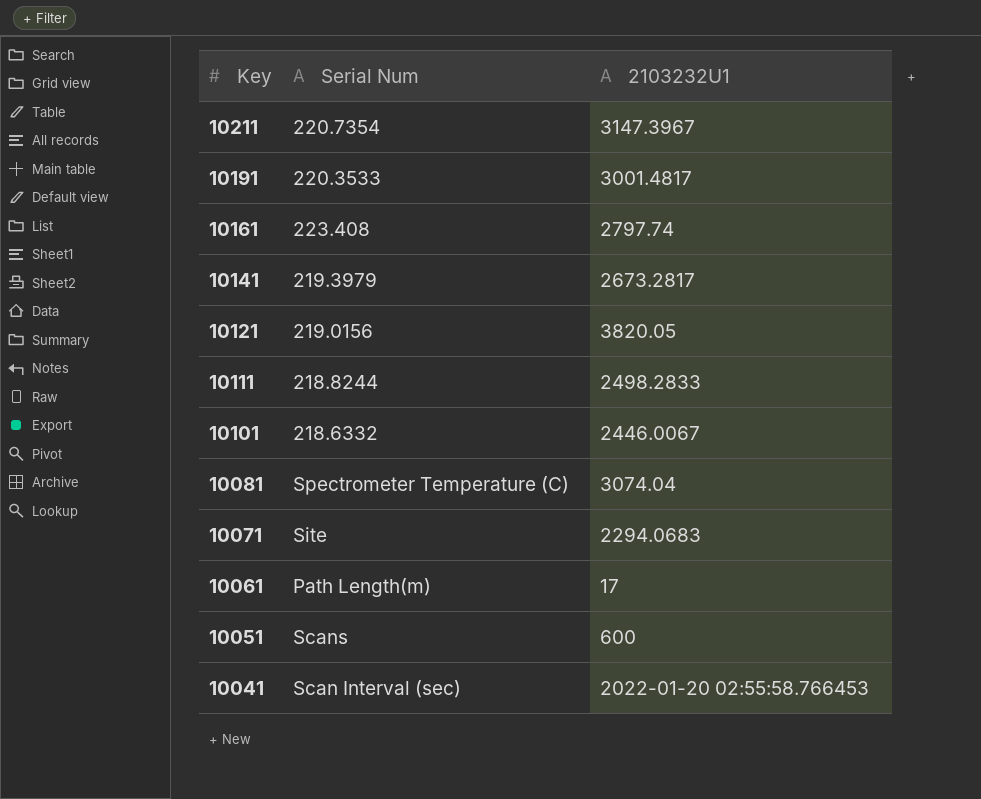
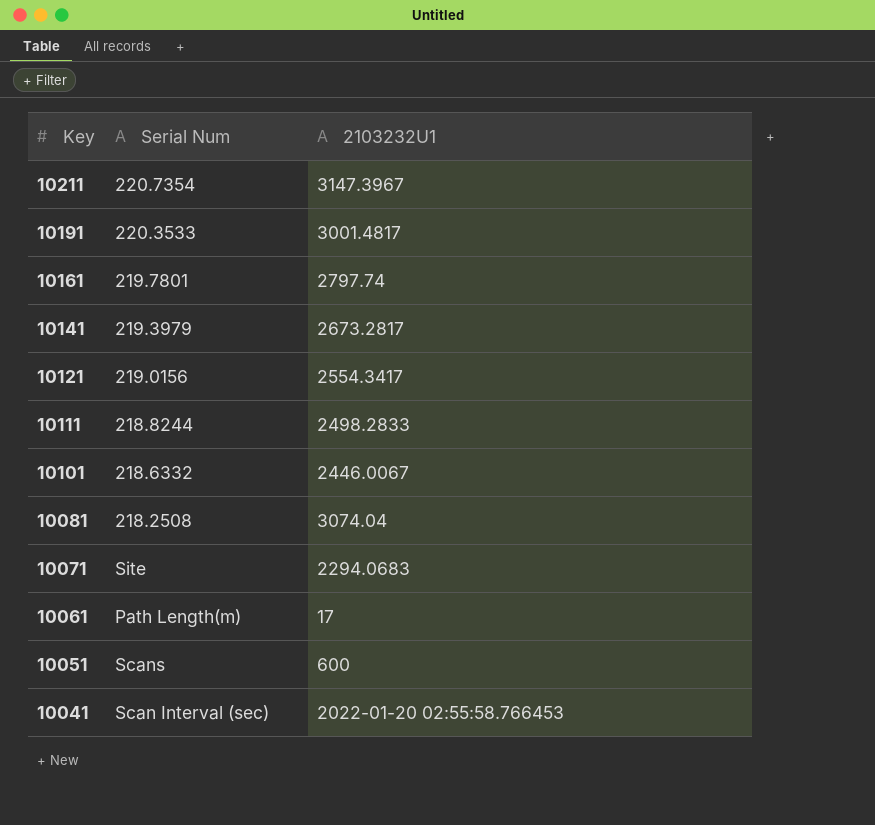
10161 | Serial Num: 223.408 -> 219.7801
10121 | 2103232U1: 3820.05 -> 2554.3417
10081 | Serial Num: Spectrometer Temperature (C) -> 218.2508

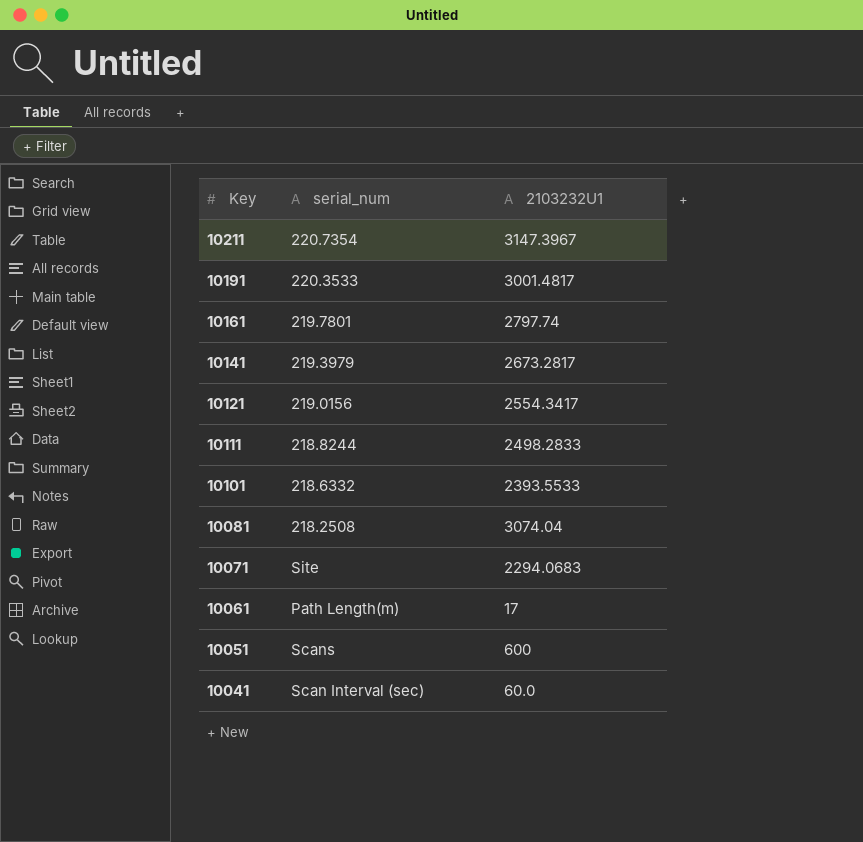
column name: Serial Num -> serial_num
10101 | 2103232U1: 2446.0067 -> 2393.5533
10041 | 2103232U1: 2022-01-20 02:55:58.766453 -> 60.0

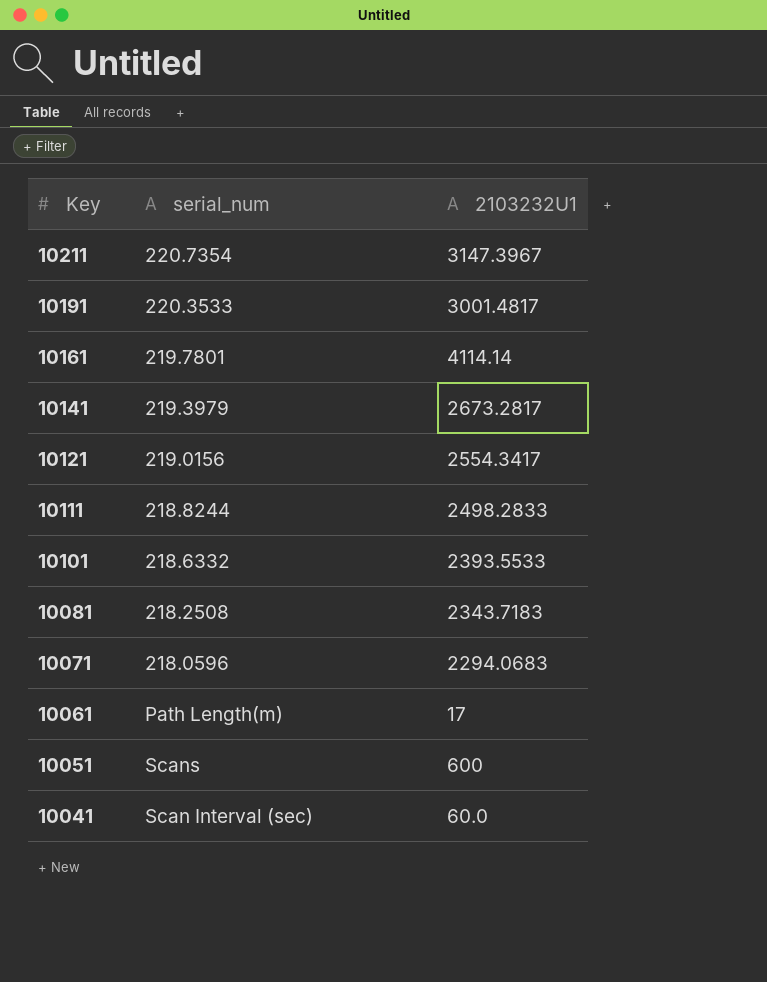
10161 | 2103232U1: 2797.74 -> 4114.14
10081 | 2103232U1: 3074.04 -> 2343.7183
10071 | serial_num: Site -> 218.0596

